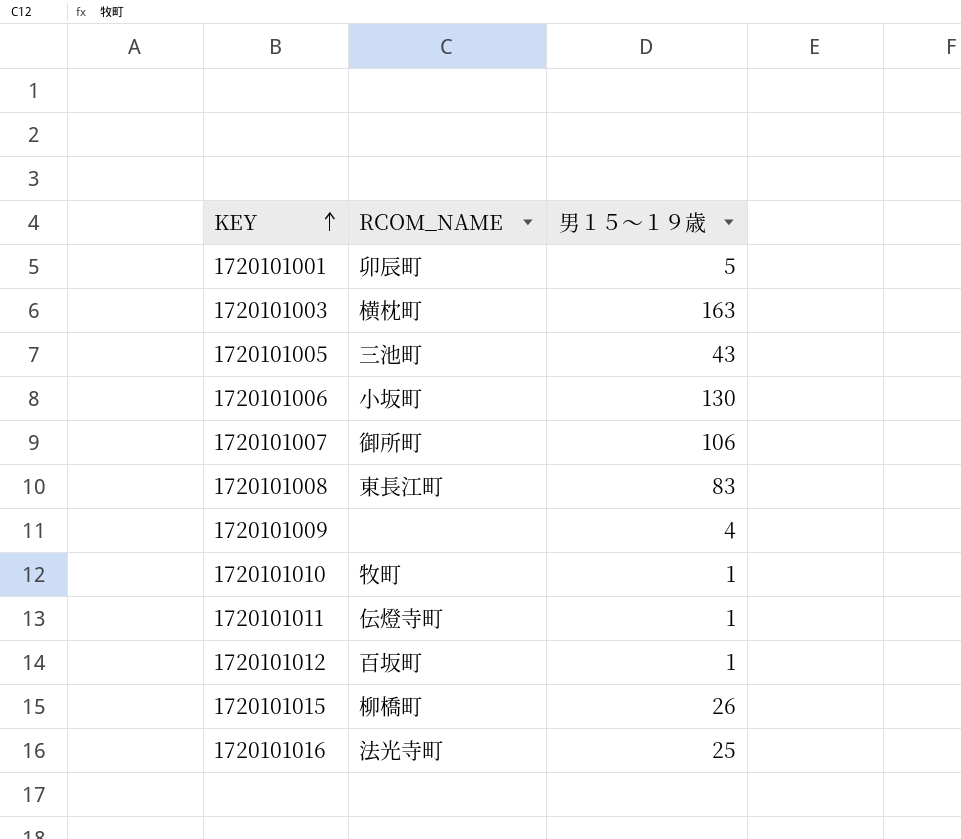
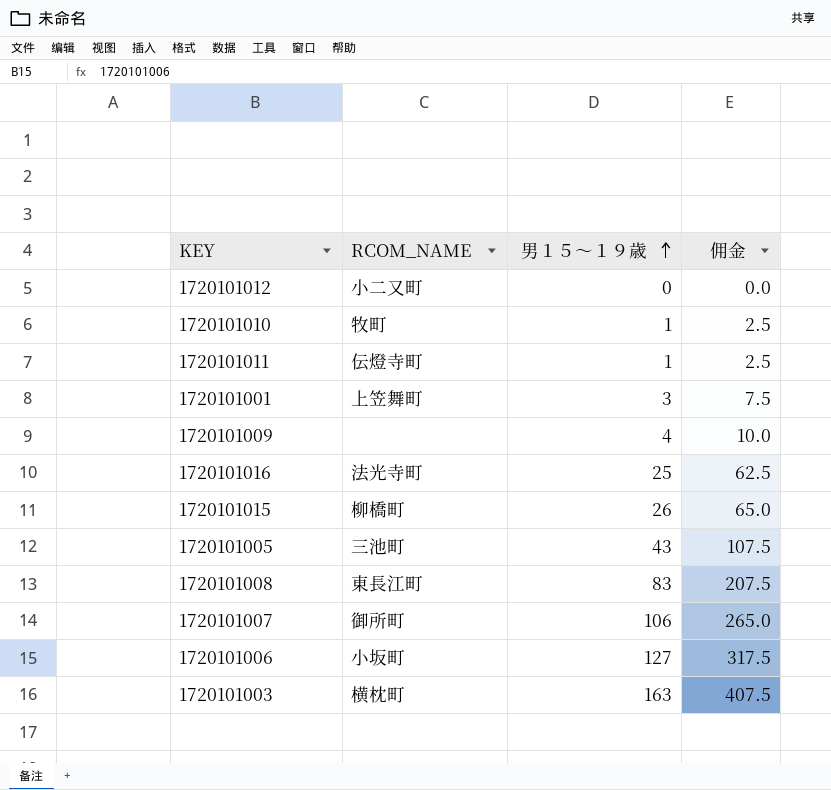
row order: KEY ascending -> 男１５～１９歳 ascending
column 佣金 | formula: none -> [男１５～１９歳] * 2.5
1720101012 | RCOM_NAME: 百坂町 -> 小二又町
1720101012 | 男１５～１９歳: 1 -> 0
1720101001 | RCOM_NAME: 卯辰町 -> 上笠舞町
1720101001 | 男１５～１９歳: 5 -> 3
1720101006 | 男１５～１９歳: 130 -> 127

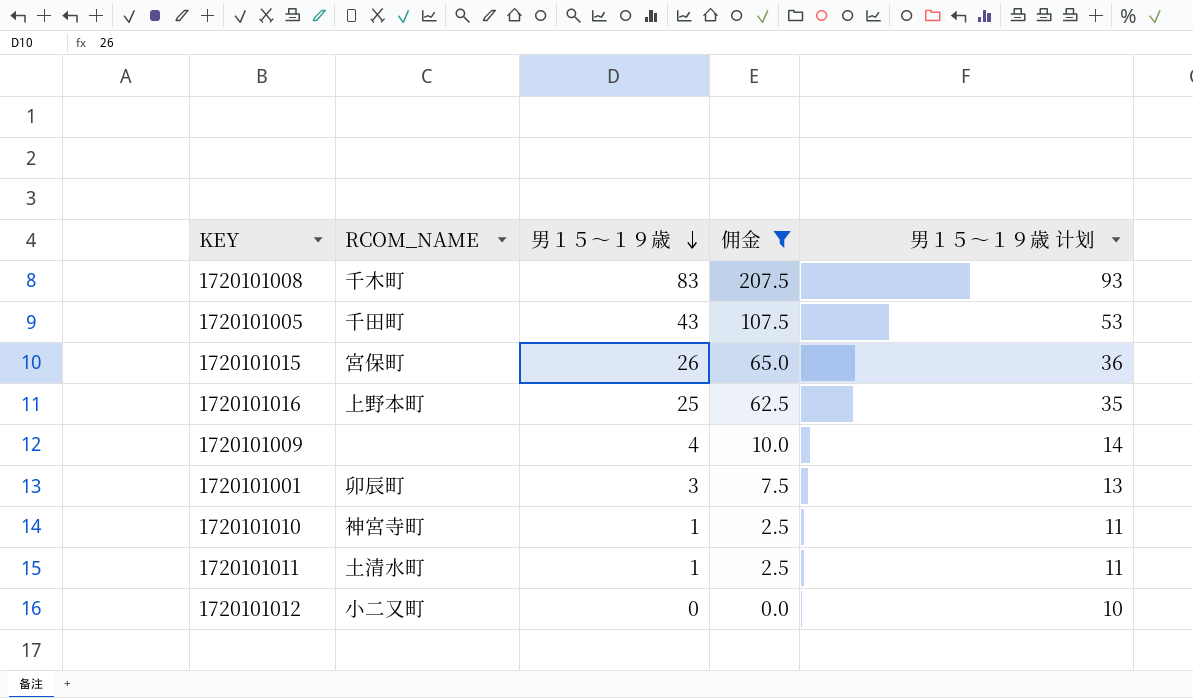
filter: none -> 佣金 <= 207.5
row order: 男１５～１９歳 ascending -> 男１５～１９歳 descending
column 男１５～１９歳 计划 | formula: none -> [男１５～１９歳] + 10
1720101008 | RCOM_NAME: 東長江町 -> 千木町
1720101005 | RCOM_NAME: 三池町 -> 千田町
1720101015 | RCOM_NAME: 柳橋町 -> 宮保町
1720101016 | RCOM_NAME: 法光寺町 -> 上野本町
1720101001 | RCOM_NAME: 上笠舞町 -> 卯辰町
1720101010 | RCOM_NAME: 牧町 -> 神宮寺町
1720101011 | RCOM_NAME: 伝燈寺町 -> 土清水町

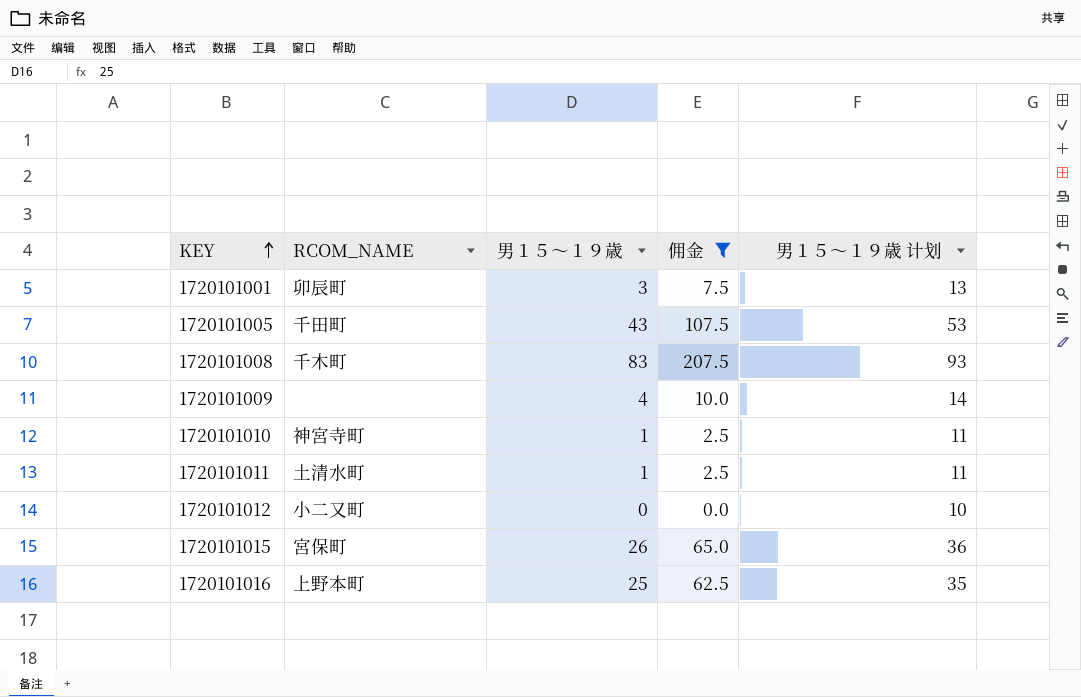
row order: 男１５～１９歳 descending -> KEY ascending

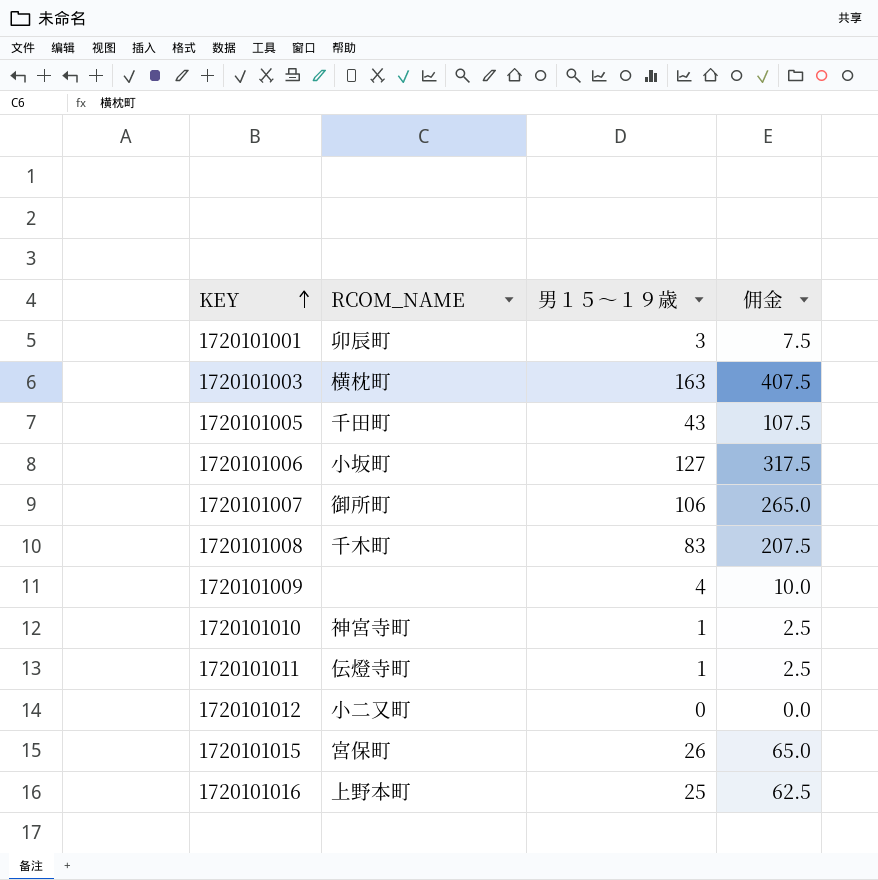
filter: 佣金 <= 207.5 -> none
column 男１５～１９歳 计划 | formula: [男１５～１９歳] + 10 -> none
1720101011 | RCOM_NAME: 土清水町 -> 伝燈寺町

